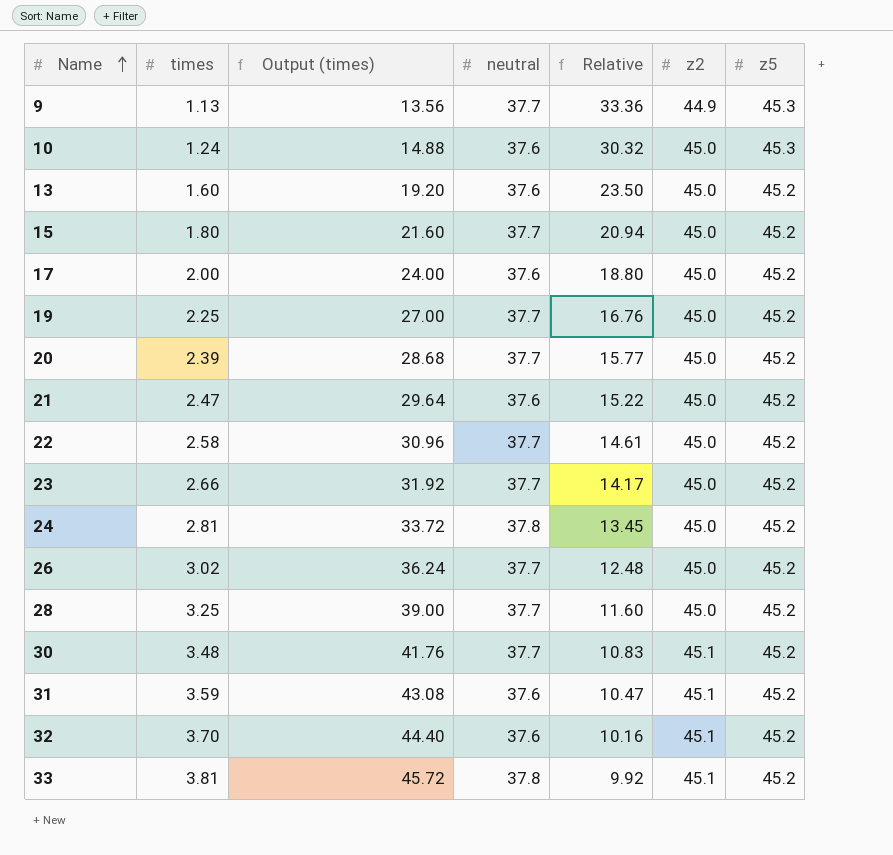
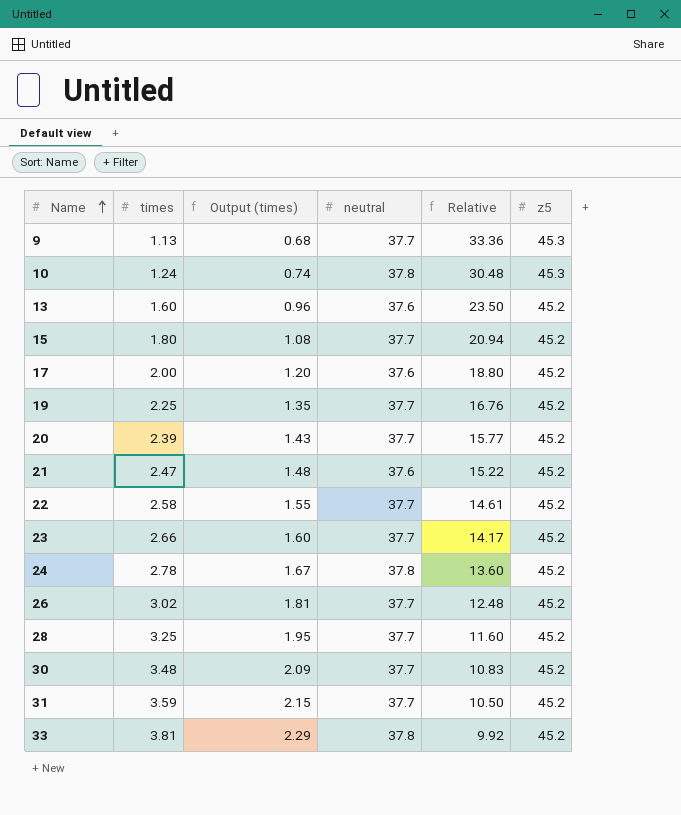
column z2 | position: 6 -> none
column Output (times) | formula: [times] * 12 -> [times] * 0.6
row 32: 3.70 | 44.40 | 37.6 | 10.16 | 45.1 | 45.2 -> none
10 | neutral: 37.6 -> 37.8
10 | Relative: 30.32 -> 30.48
24 | times: 2.81 -> 2.78
24 | Relative: 13.45 -> 13.60
31 | neutral: 37.6 -> 37.7
31 | Relative: 10.47 -> 10.50

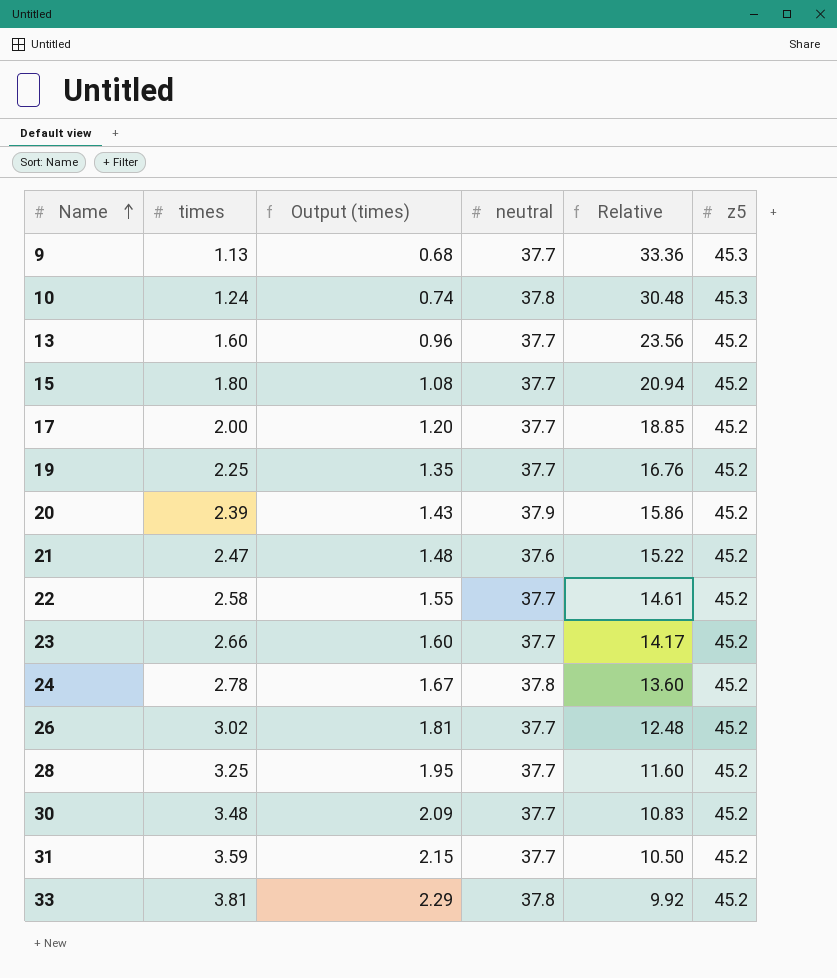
13 | neutral: 37.6 -> 37.7
13 | Relative: 23.50 -> 23.56
17 | neutral: 37.6 -> 37.7
17 | Relative: 18.80 -> 18.85
20 | neutral: 37.7 -> 37.9
20 | Relative: 15.77 -> 15.86

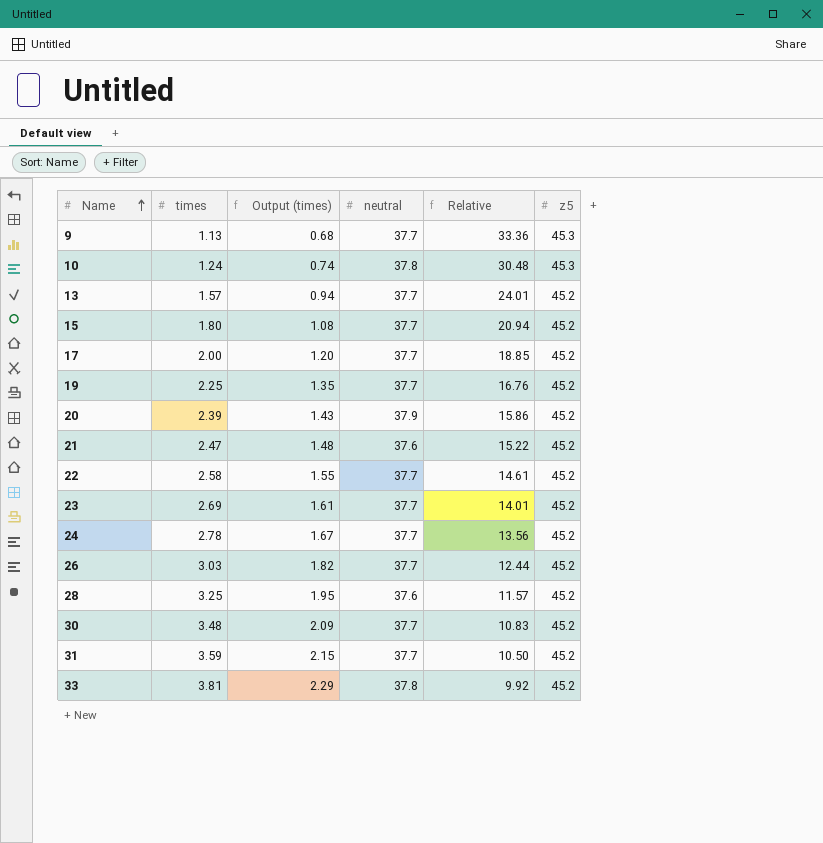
13 | times: 1.60 -> 1.57
13 | Output (times): 0.96 -> 0.94
13 | Relative: 23.56 -> 24.01
23 | times: 2.66 -> 2.69
23 | Output (times): 1.60 -> 1.61
23 | Relative: 14.17 -> 14.01
24 | neutral: 37.8 -> 37.7
24 | Relative: 13.60 -> 13.56
26 | times: 3.02 -> 3.03
26 | Output (times): 1.81 -> 1.82
26 | Relative: 12.48 -> 12.44
28 | neutral: 37.7 -> 37.6
28 | Relative: 11.60 -> 11.57

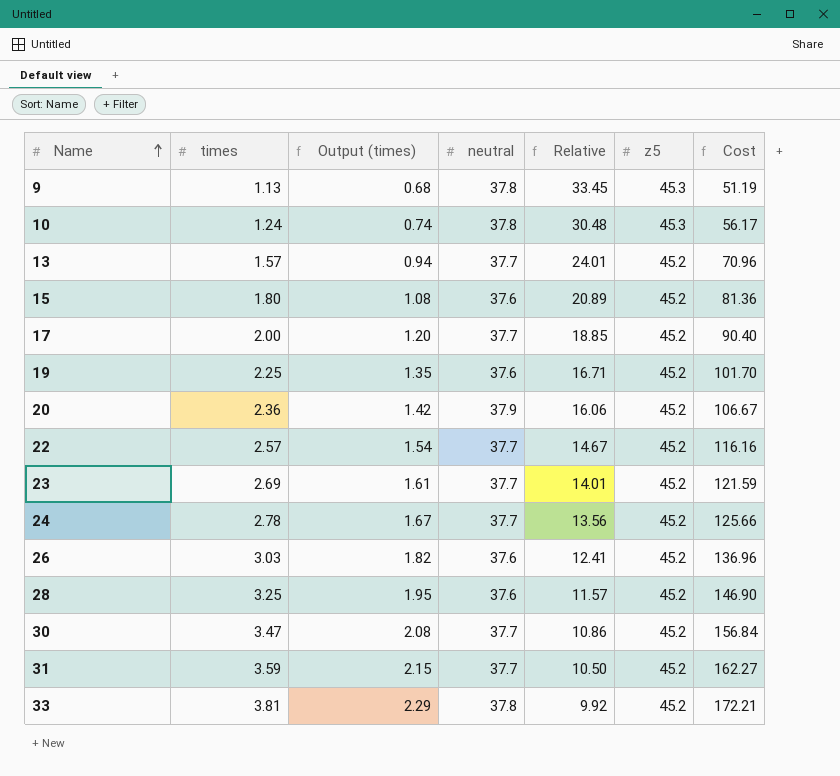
column Cost | formula: none -> [times] * [z5]
row 21: 2.47 | 1.48 | 37.6 | 15.22 | 45.2 -> none
9 | neutral: 37.7 -> 37.8
9 | Relative: 33.36 -> 33.45
15 | neutral: 37.7 -> 37.6
15 | Relative: 20.94 -> 20.89
19 | neutral: 37.7 -> 37.6
19 | Relative: 16.76 -> 16.71
20 | times: 2.39 -> 2.36
20 | Output (times): 1.43 -> 1.42
20 | Relative: 15.86 -> 16.06
22 | times: 2.58 -> 2.57
22 | Output (times): 1.55 -> 1.54
22 | Relative: 14.61 -> 14.67
26 | neutral: 37.7 -> 37.6
26 | Relative: 12.44 -> 12.41
30 | times: 3.48 -> 3.47
30 | Output (times): 2.09 -> 2.08
30 | Relative: 10.83 -> 10.86

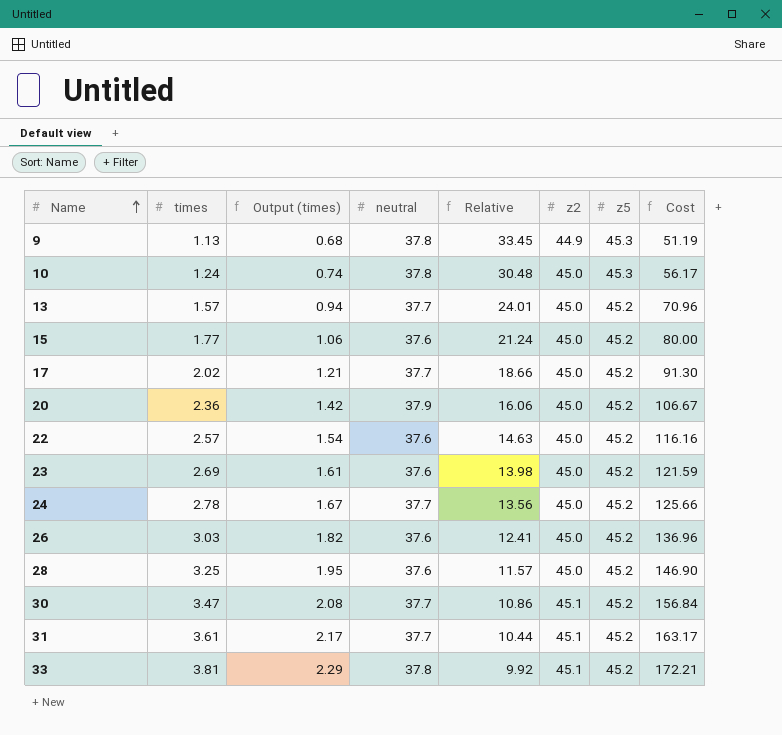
column z2 | position: none -> 6
row 19: 2.25 | 1.35 | 37.6 | 16.71 | 45.2 | 101.70 -> none
15 | times: 1.80 -> 1.77
15 | Output (times): 1.08 -> 1.06
15 | Relative: 20.89 -> 21.24
15 | Cost: 81.36 -> 80.00
17 | times: 2.00 -> 2.02
17 | Output (times): 1.20 -> 1.21
17 | Relative: 18.85 -> 18.66
17 | Cost: 90.40 -> 91.30
22 | neutral: 37.7 -> 37.6
22 | Relative: 14.67 -> 14.63
23 | neutral: 37.7 -> 37.6
23 | Relative: 14.01 -> 13.98
31 | times: 3.59 -> 3.61
31 | Output (times): 2.15 -> 2.17
31 | Relative: 10.50 -> 10.44
31 | Cost: 162.27 -> 163.17

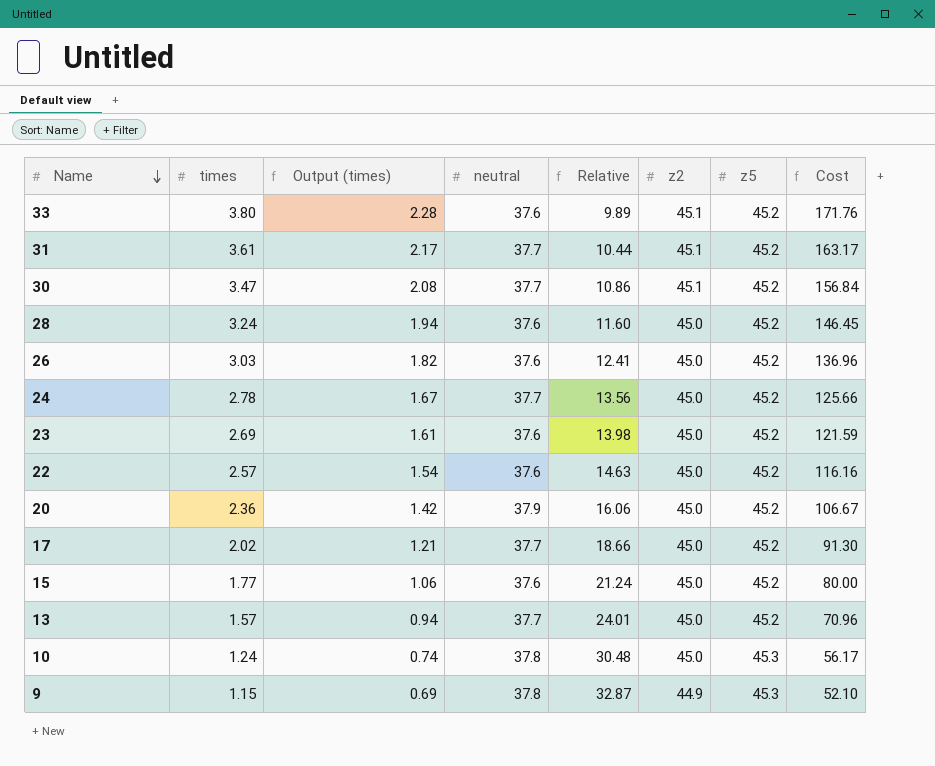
row order: Name ascending -> Name descending
33 | times: 3.81 -> 3.80
33 | Output (times): 2.29 -> 2.28
33 | neutral: 37.8 -> 37.6
33 | Relative: 9.92 -> 9.89
33 | Cost: 172.21 -> 171.76
28 | times: 3.25 -> 3.24
28 | Output (times): 1.95 -> 1.94
28 | Relative: 11.57 -> 11.60
28 | Cost: 146.90 -> 146.45
9 | times: 1.13 -> 1.15
9 | Output (times): 0.68 -> 0.69
9 | Relative: 33.45 -> 32.87
9 | Cost: 51.19 -> 52.10

